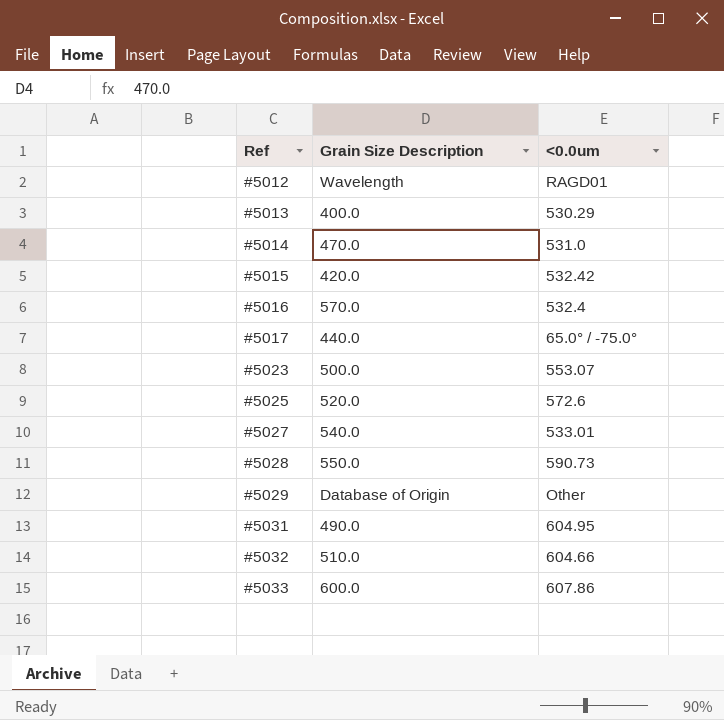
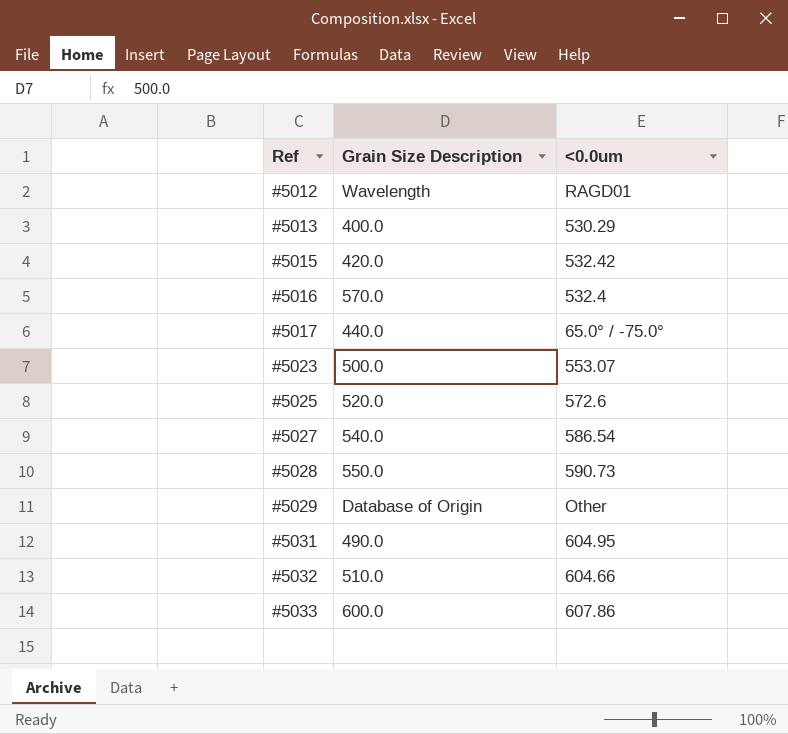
row #5014: 470.0 | 531.0 -> none
#5027 | <0.0um: 533.01 -> 586.54

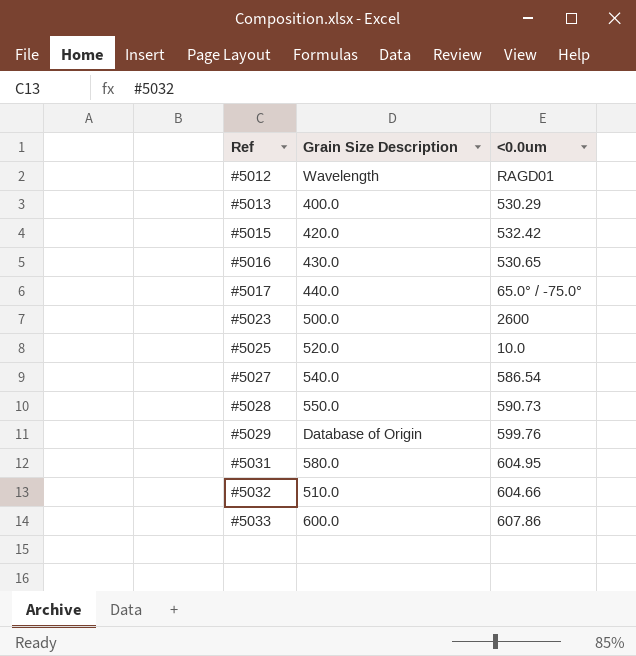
#5016 | Grain Size Description: 570.0 -> 430.0
#5016 | <0.0um: 532.4 -> 530.65
#5023 | <0.0um: 553.07 -> 2600
#5025 | <0.0um: 572.6 -> 10.0
#5029 | <0.0um: Other -> 599.76
#5031 | Grain Size Description: 490.0 -> 580.0

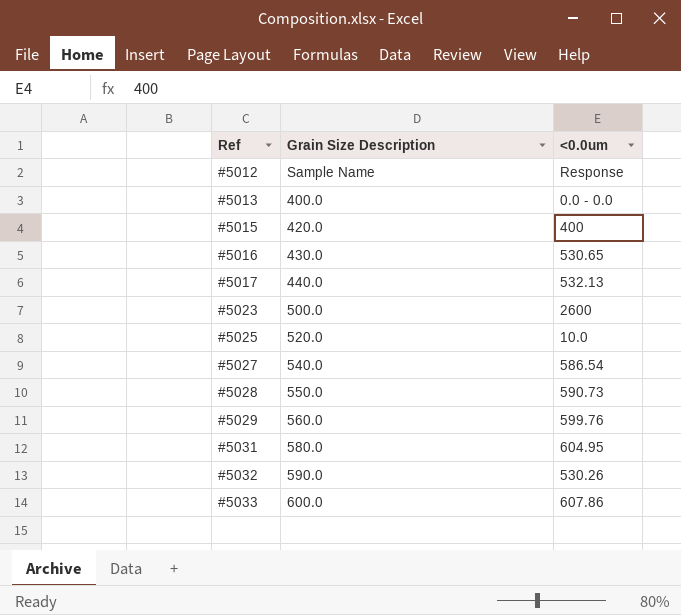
#5012 | Grain Size Description: Wavelength -> Sample Name
#5012 | <0.0um: RAGD01 -> Response
#5013 | <0.0um: 530.29 -> 0.0 - 0.0
#5015 | <0.0um: 532.42 -> 400
#5017 | <0.0um: 65.0° / -75.0° -> 532.13
#5029 | Grain Size Description: Database of Origin -> 560.0
#5032 | Grain Size Description: 510.0 -> 590.0
#5032 | <0.0um: 604.66 -> 530.26

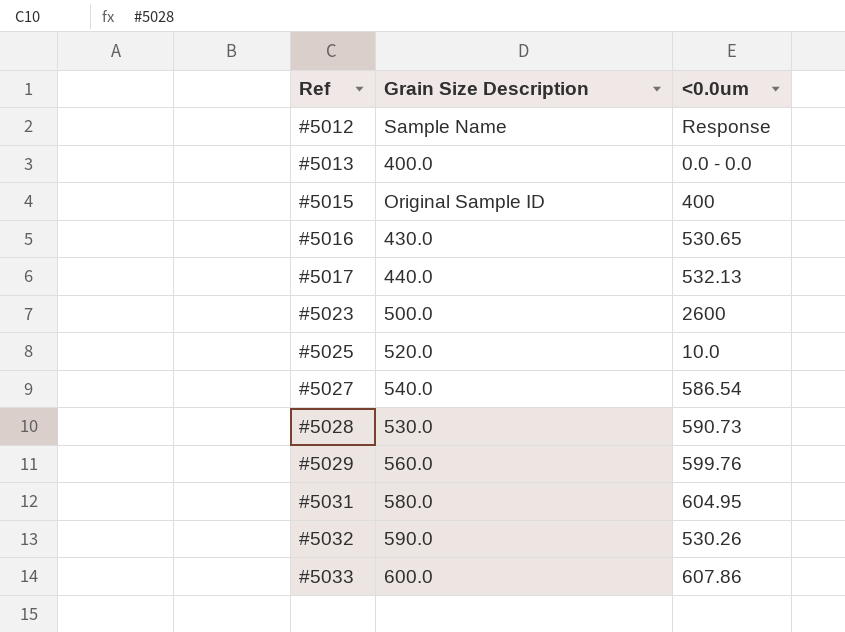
#5015 | Grain Size Description: 420.0 -> Original Sample ID
#5028 | Grain Size Description: 550.0 -> 530.0

